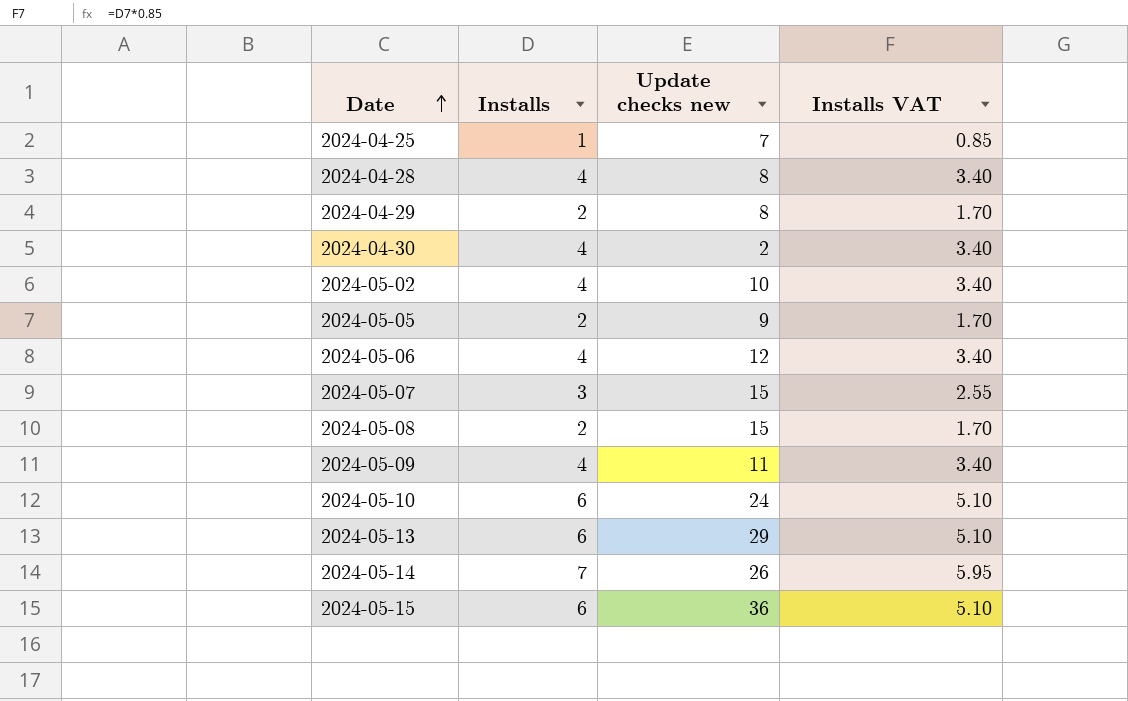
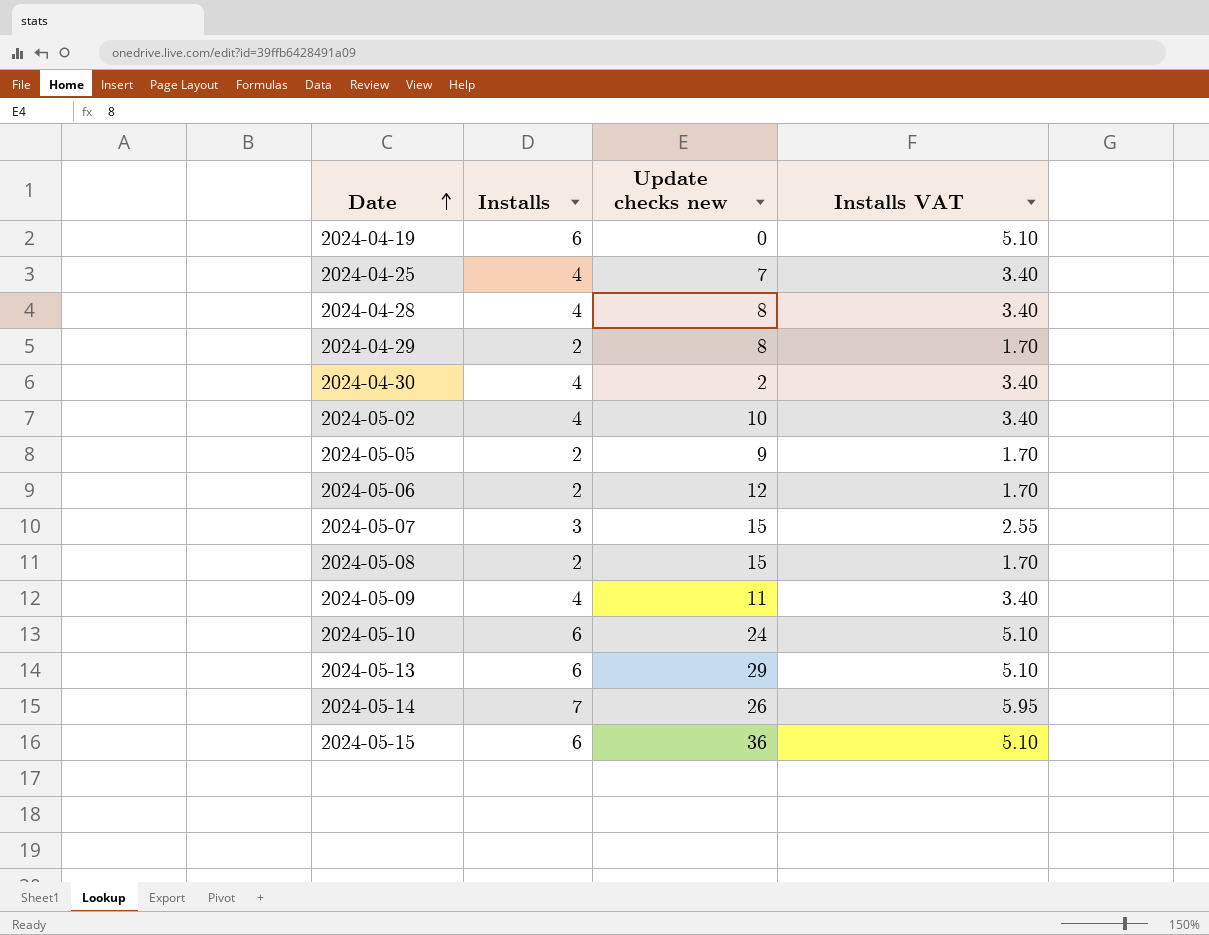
row 2024-04-19: none -> 6 | 0 | 5.10
2024-04-25 | Installs: 1 -> 4
2024-04-25 | Installs VAT: 0.85 -> 3.40
2024-05-06 | Installs: 4 -> 2
2024-05-06 | Installs VAT: 3.40 -> 1.70

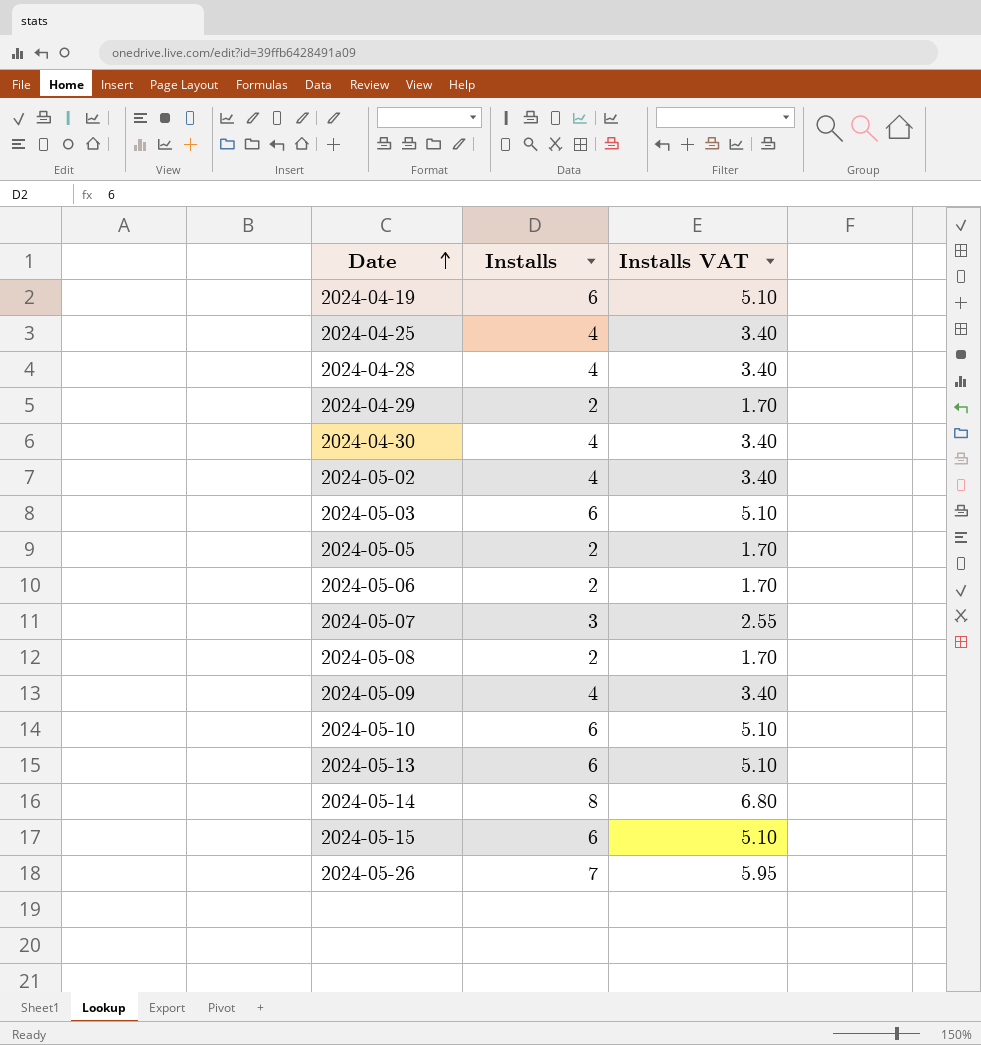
column Update checks new | position: 3 -> none
row 2024-05-03: none -> 6 | 5.10
2024-05-14 | Installs: 7 -> 8
2024-05-14 | Installs VAT: 5.95 -> 6.80
row 2024-05-26: none -> 7 | 5.95

